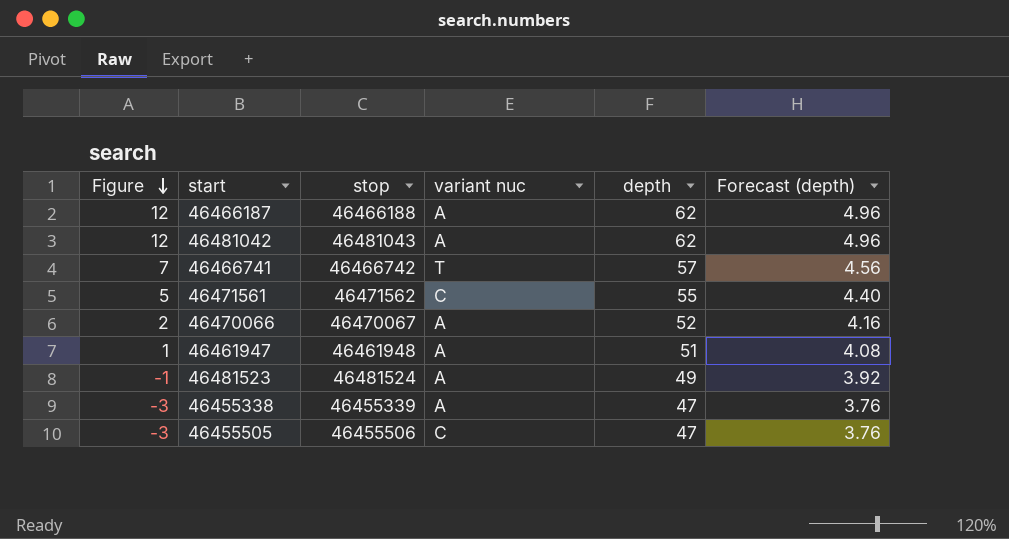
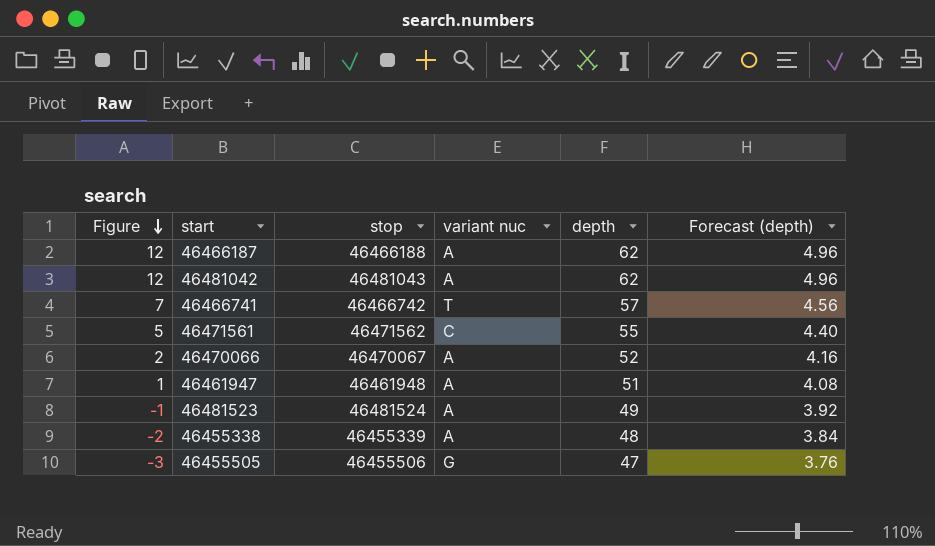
46455338 | Figure: -3 -> -2
46455338 | depth: 47 -> 48
46455338 | Forecast (depth): 3.76 -> 3.84
46455505 | variant nuc: C -> G

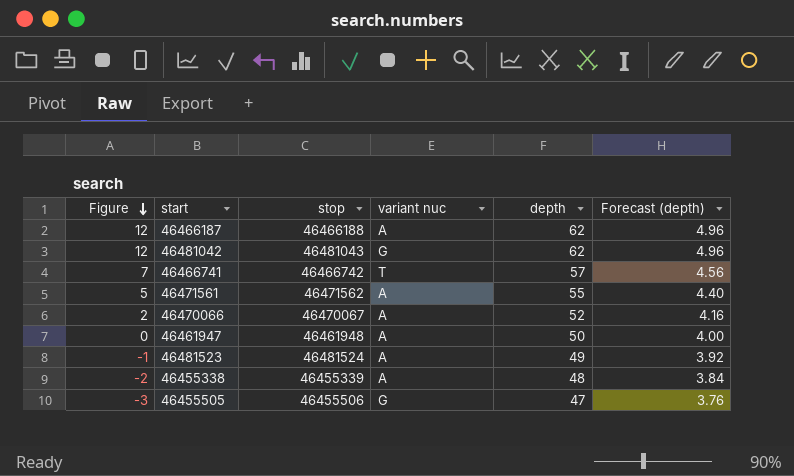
46481042 | variant nuc: A -> G
46471561 | variant nuc: C -> A
46461947 | Figure: 1 -> 0
46461947 | depth: 51 -> 50
46461947 | Forecast (depth): 4.08 -> 4.00

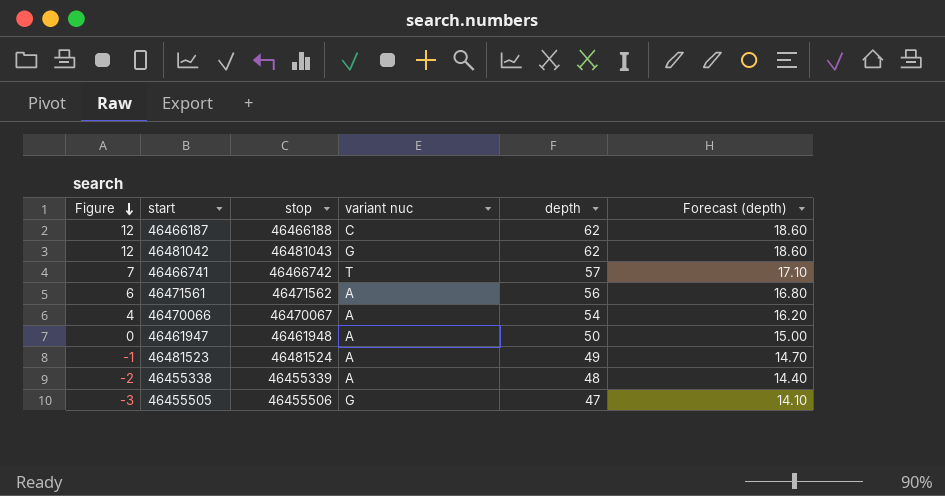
column Forecast (depth) | formula: [depth] * 0.08 -> [depth] * 0.3
46466187 | variant nuc: A -> C
46471561 | Figure: 5 -> 6
46471561 | depth: 55 -> 56
46470066 | Figure: 2 -> 4
46470066 | depth: 52 -> 54

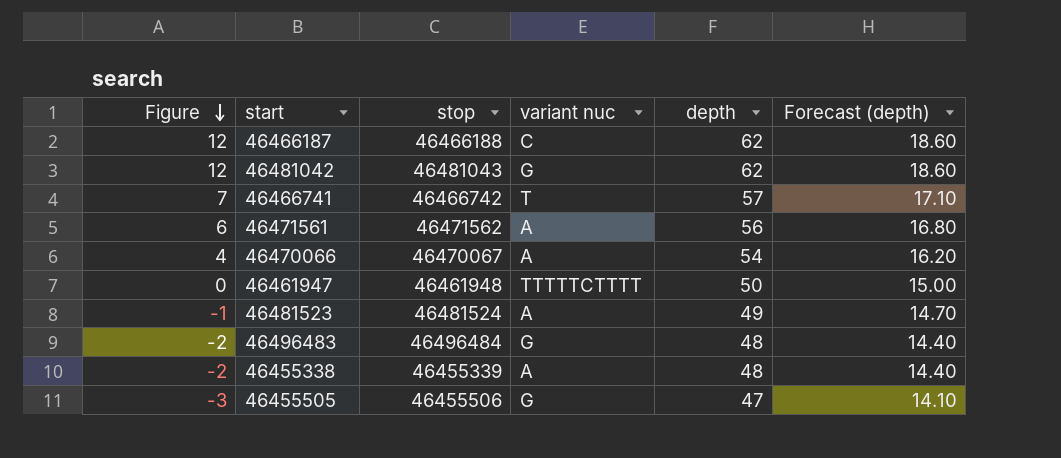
46461947 | variant nuc: A -> TTTTTCTTTT
row 46496483: none -> -2 | 46496484 | G | 48 | 14.40

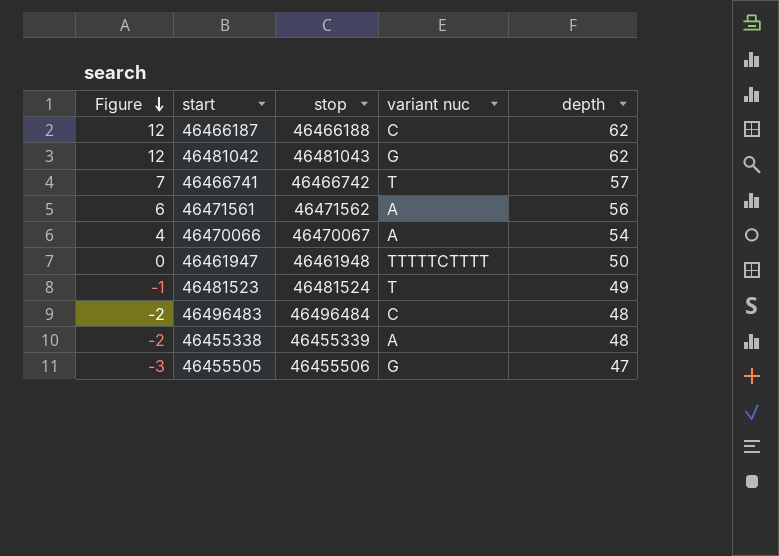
column Forecast (depth) | formula: [depth] * 0.3 -> none
46481523 | variant nuc: A -> T
46496483 | variant nuc: G -> C

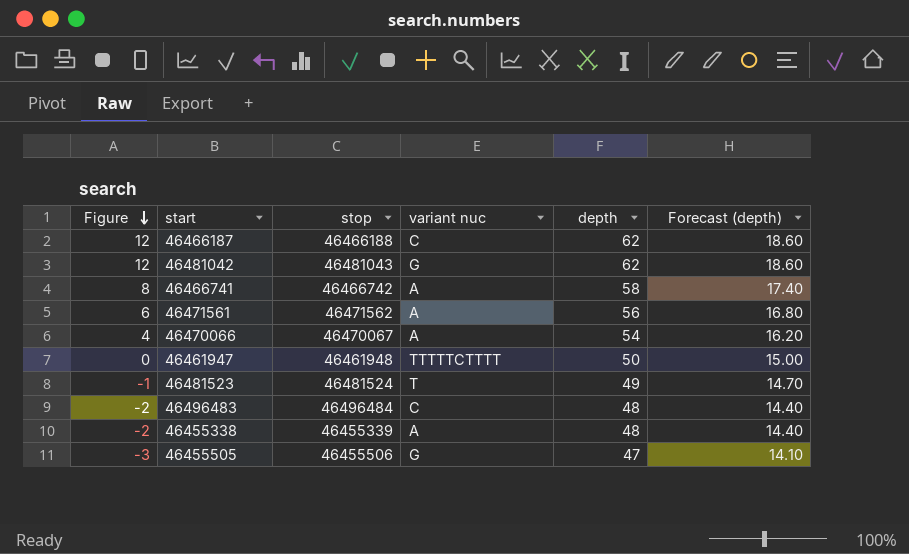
column Forecast (depth) | formula: none -> [depth] * 0.3
46466741 | Figure: 7 -> 8
46466741 | variant nuc: T -> A
46466741 | depth: 57 -> 58

